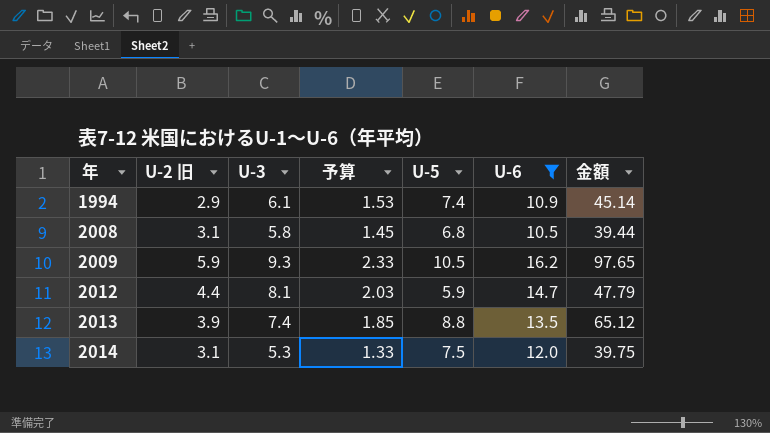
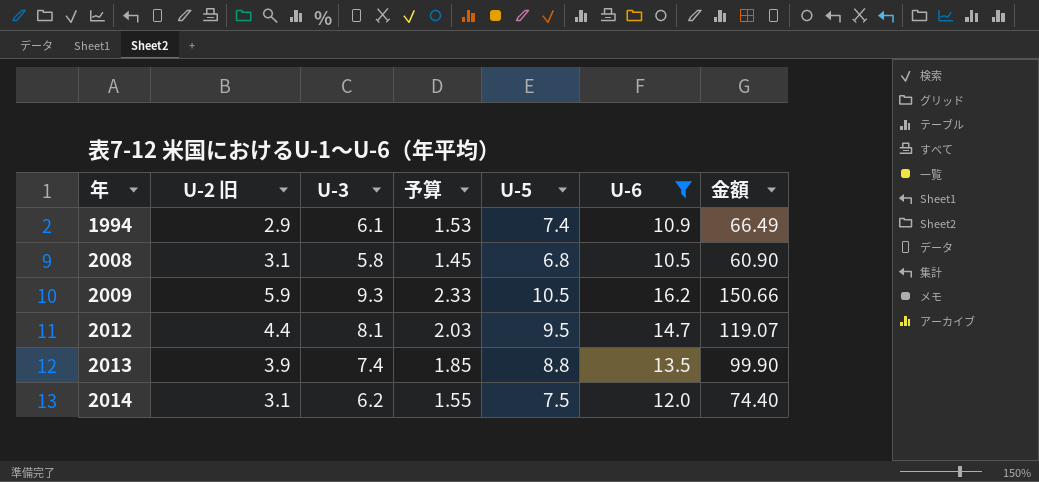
column 金額 | formula: [U-3] * [U-5] -> [U-3] * [U-6]
2012 | U-5: 5.9 -> 9.5
2014 | U-3: 5.3 -> 6.2
2014 | 予算: 1.33 -> 1.55

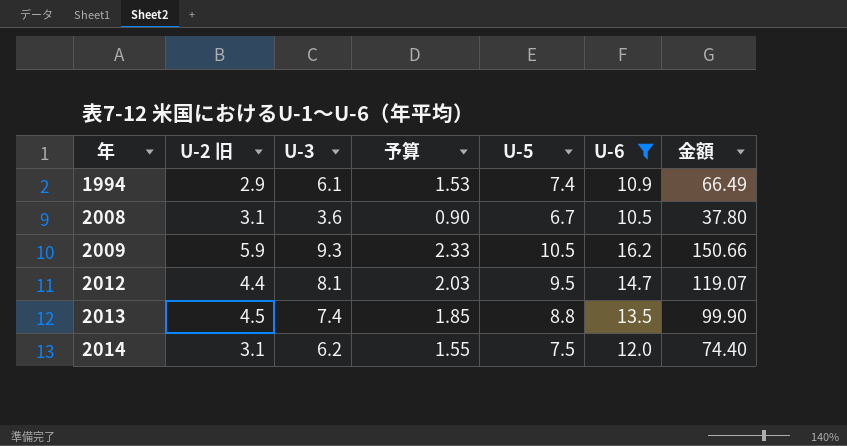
2008 | U-3: 5.8 -> 3.6
2008 | 予算: 1.45 -> 0.90
2008 | U-5: 6.8 -> 6.7
2008 | 金額: 60.90 -> 37.80
2013 | U-2 旧: 3.9 -> 4.5

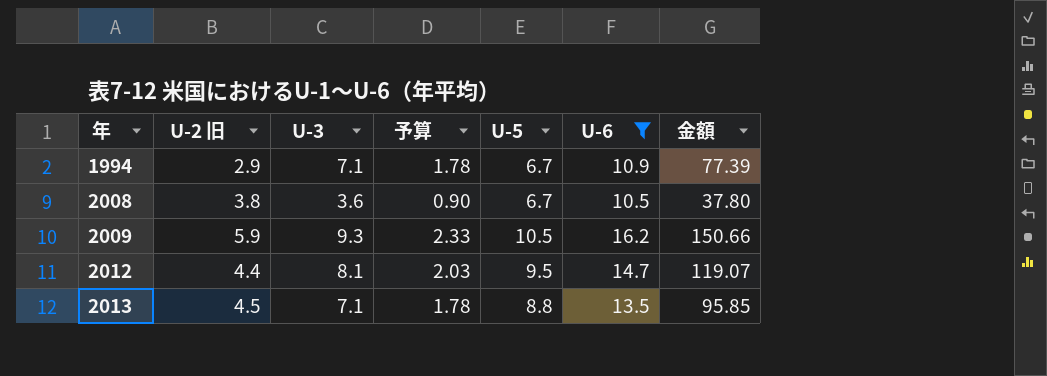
row 2014: 3.1 | 6.2 | 1.55 | 7.5 | 12.0 | 74.40 -> none
1994 | U-3: 6.1 -> 7.1
1994 | 予算: 1.53 -> 1.78
1994 | U-5: 7.4 -> 6.7
1994 | 金額: 66.49 -> 77.39
2008 | U-2 旧: 3.1 -> 3.8
2013 | U-3: 7.4 -> 7.1
2013 | 予算: 1.85 -> 1.78
2013 | 金額: 99.90 -> 95.85

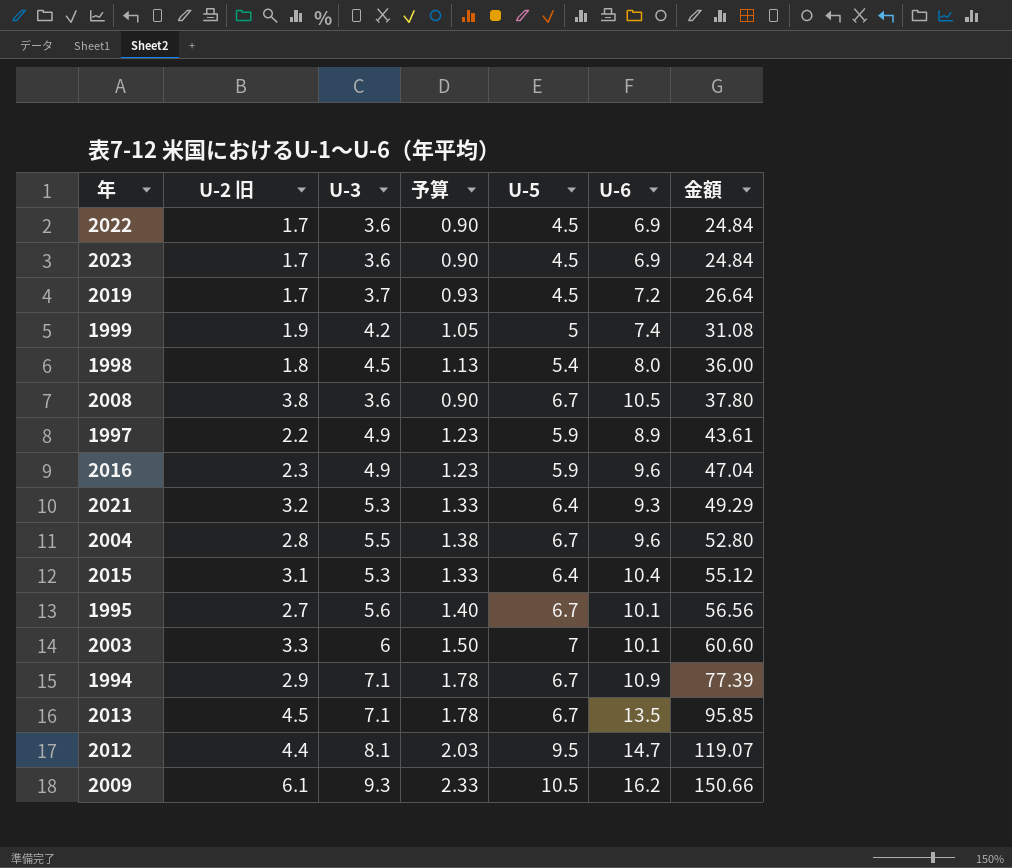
filter: U-6 >= 10.5 -> none
row order: 年 ascending -> 金額 ascending
2013 | U-5: 8.8 -> 6.7
2009 | U-2 旧: 5.9 -> 6.1

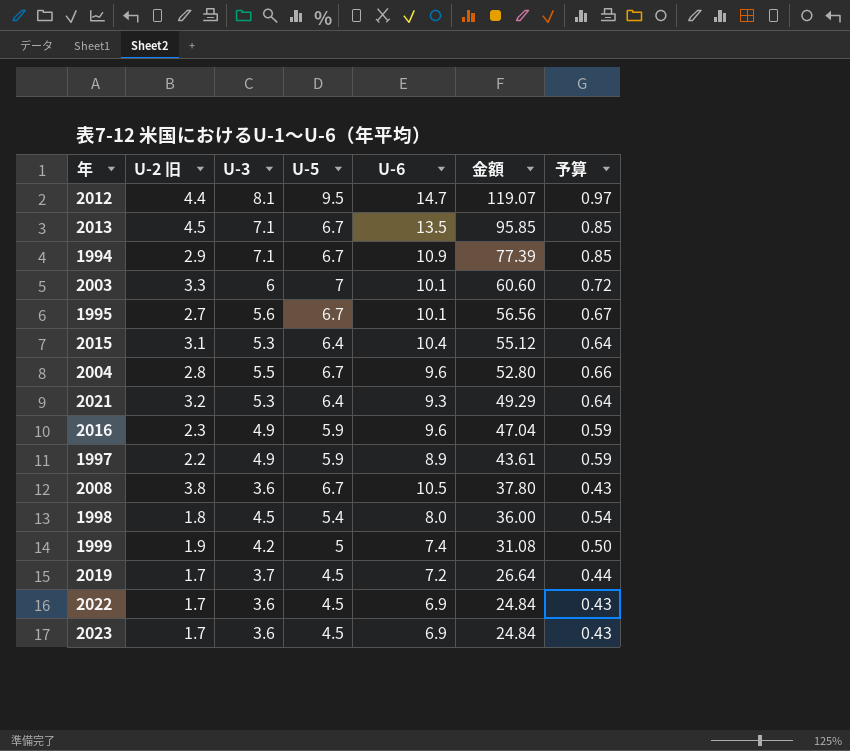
row order: 金額 ascending -> 金額 descending
column 予算 | formula: [U-3] * 0.25 -> [U-3] * 0.12
column 予算 | position: 4 -> 7
row 2009: 6.1 | 9.3 | 2.33 | 10.5 | 16.2 | 150.66 -> none

